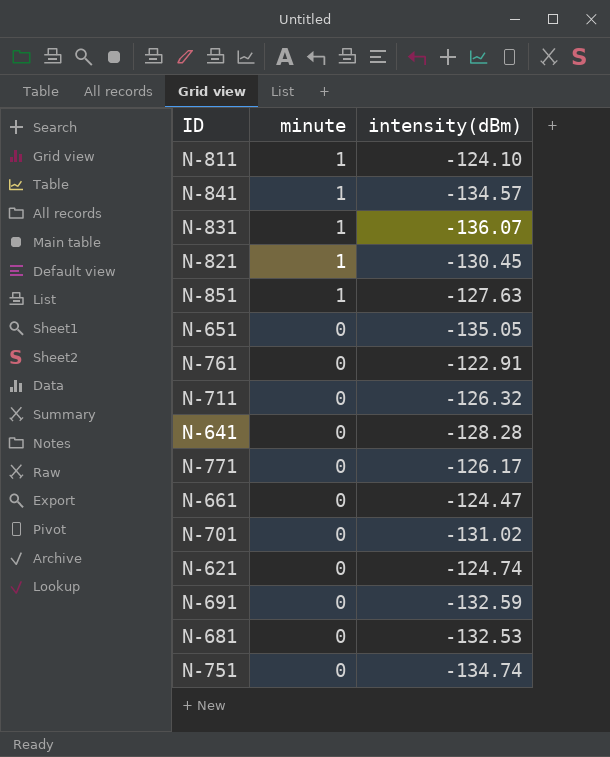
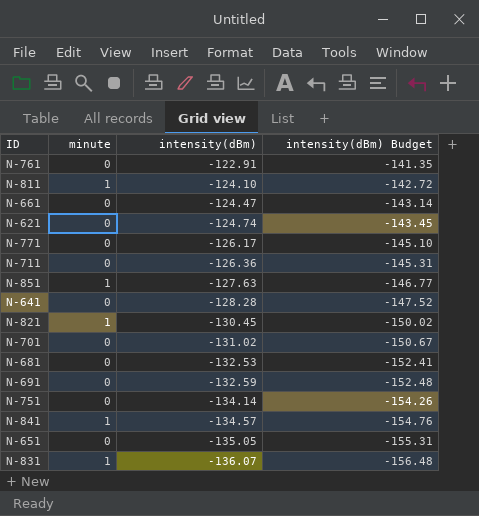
row order: minute descending -> intensity(dBm) descending
column intensity(dBm) Budget | formula: none -> [intensity(dBm)] * 1.15
N-711 | intensity(dBm): -126.32 -> -126.36
N-751 | intensity(dBm): -134.74 -> -134.14

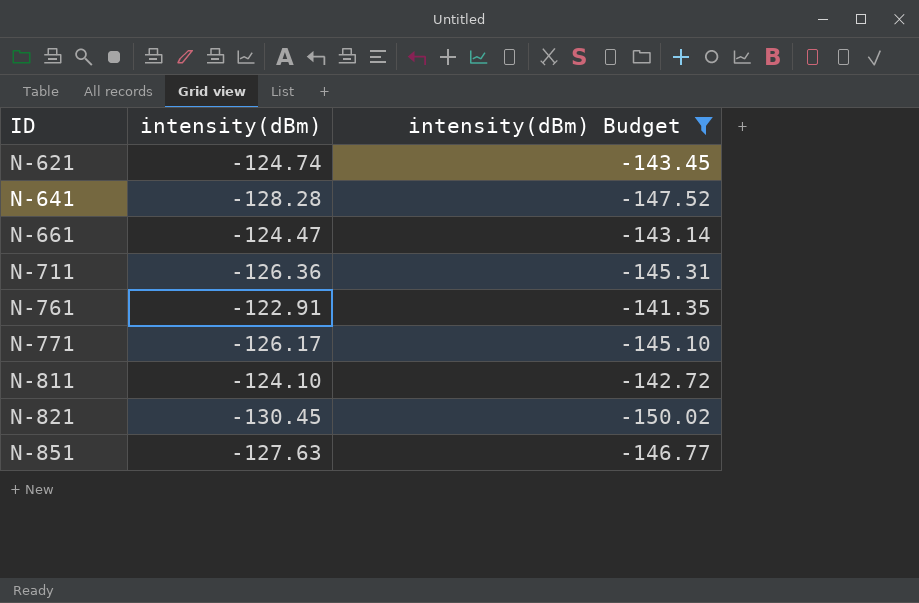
filter: none -> intensity(dBm) Budget >= -150.02
row order: intensity(dBm) descending -> ID ascending
column minute | position: 2 -> none

